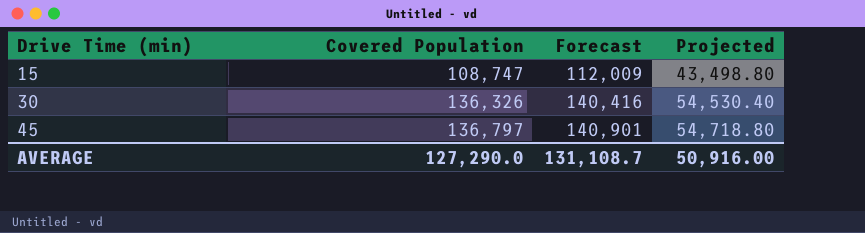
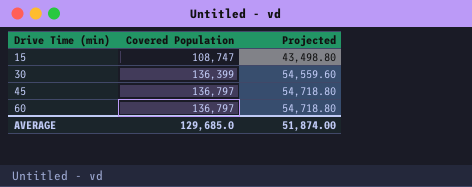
column Forecast | formula: [Covered Population] * 1.03 -> none
30 | Covered Population: 136,326 -> 136,399
30 | Projected: 54,530.40 -> 54,559.60
row 60: none -> 136,797 | 54,718.80
AVERAGE | Covered Population: 127,290.0 -> 129,685.0
AVERAGE | Projected: 50,916.00 -> 51,874.00

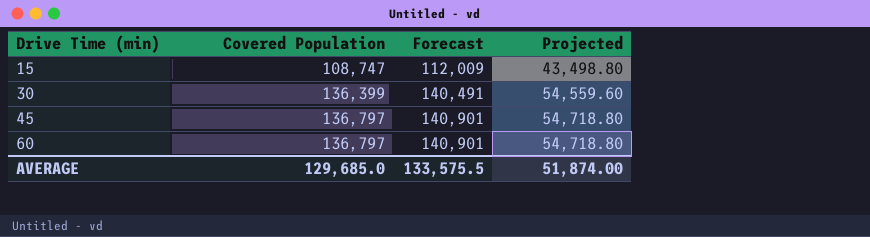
column Forecast | formula: none -> [Covered Population] * 1.03

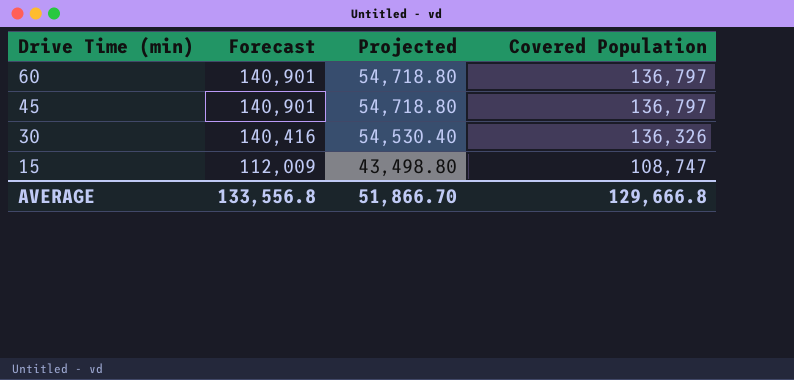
row order: Drive Time (min) ascending -> Drive Time (min) descending
column Covered Population | position: 2 -> 4
30 | Forecast: 140,491 -> 140,416
30 | Projected: 54,559.60 -> 54,530.40
30 | Covered Population: 136,399 -> 136,326
AVERAGE | Forecast: 133,575.5 -> 133,556.8
AVERAGE | Projected: 51,874.00 -> 51,866.70
AVERAGE | Covered Population: 129,685.0 -> 129,666.8

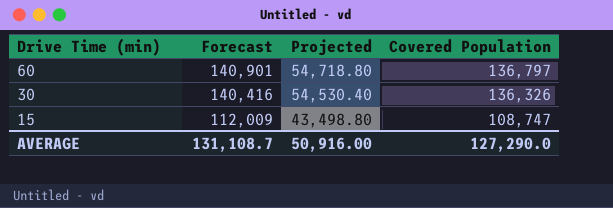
row 45: 140,901 | 54,718.80 | 136,797 -> none
AVERAGE | Forecast: 133,556.8 -> 131,108.7
AVERAGE | Projected: 51,866.70 -> 50,916.00
AVERAGE | Covered Population: 129,666.8 -> 127,290.0

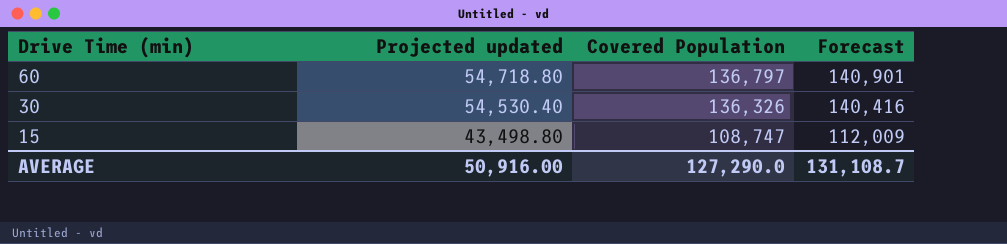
column name: Projected -> Projected updated
column Forecast | position: 2 -> 4

